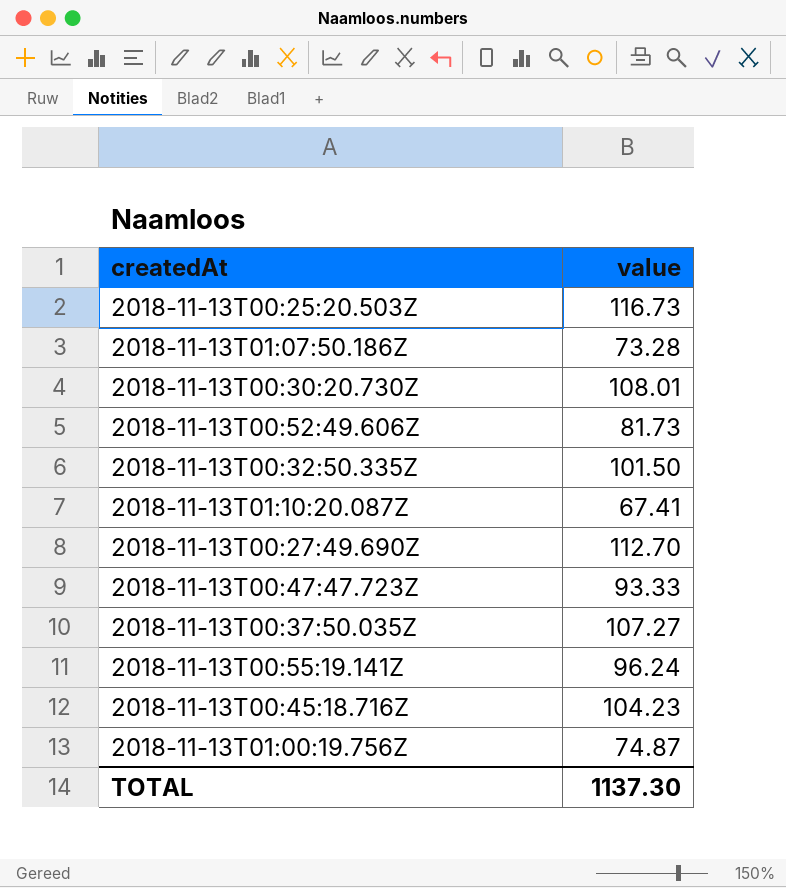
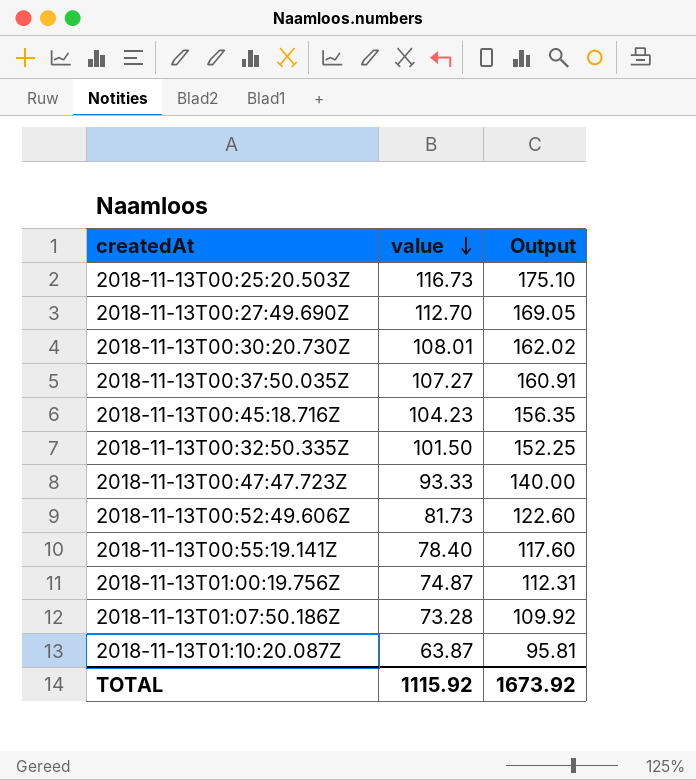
row order: none -> value descending
column Output | formula: none -> [value] * 1.5
2018-11-13T00:55:19.141Z | value: 96.24 -> 78.40
2018-11-13T01:10:20.087Z | value: 67.41 -> 63.87
TOTAL | value: 1137.30 -> 1115.92

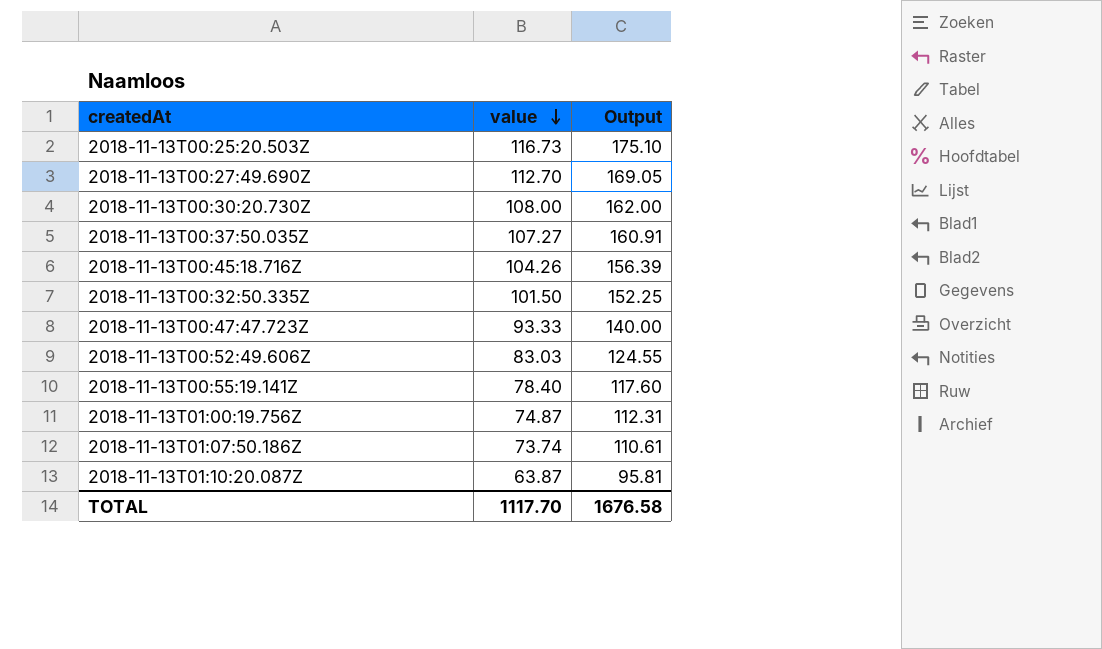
2018-11-13T00:30:20.730Z | value: 108.01 -> 108.00
2018-11-13T00:30:20.730Z | Output: 162.02 -> 162.00
2018-11-13T00:45:18.716Z | value: 104.23 -> 104.26
2018-11-13T00:45:18.716Z | Output: 156.35 -> 156.39
2018-11-13T00:52:49.606Z | value: 81.73 -> 83.03
2018-11-13T00:52:49.606Z | Output: 122.60 -> 124.55
2018-11-13T01:07:50.186Z | value: 73.28 -> 73.74
2018-11-13T01:07:50.186Z | Output: 109.92 -> 110.61
TOTAL | value: 1115.92 -> 1117.70
TOTAL | Output: 1673.92 -> 1676.58

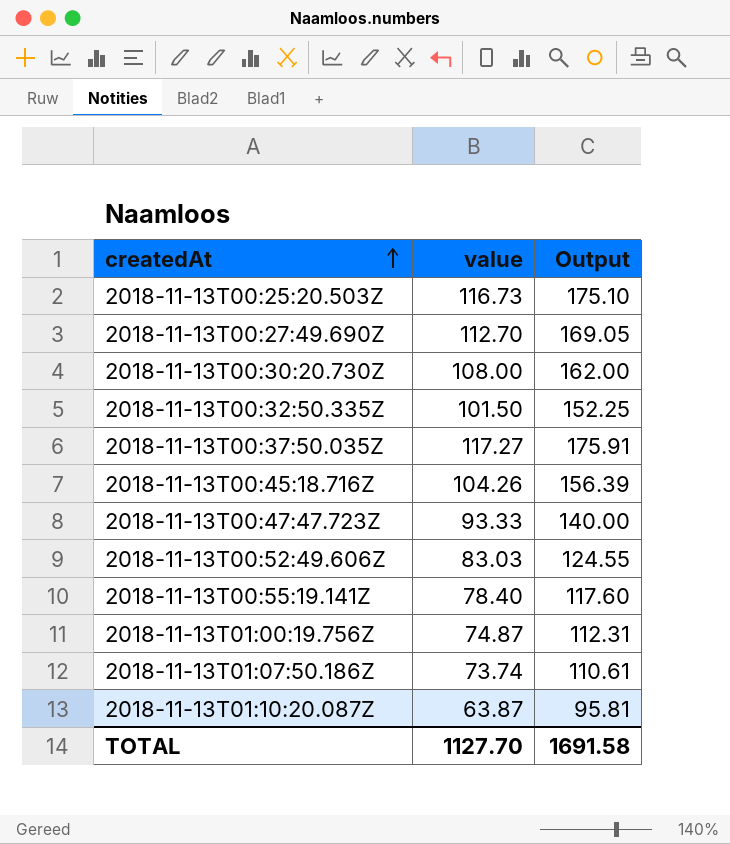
row order: value descending -> createdAt ascending
2018-11-13T00:37:50.035Z | value: 107.27 -> 117.27
2018-11-13T00:37:50.035Z | Output: 160.91 -> 175.91
TOTAL | value: 1117.70 -> 1127.70
TOTAL | Output: 1676.58 -> 1691.58

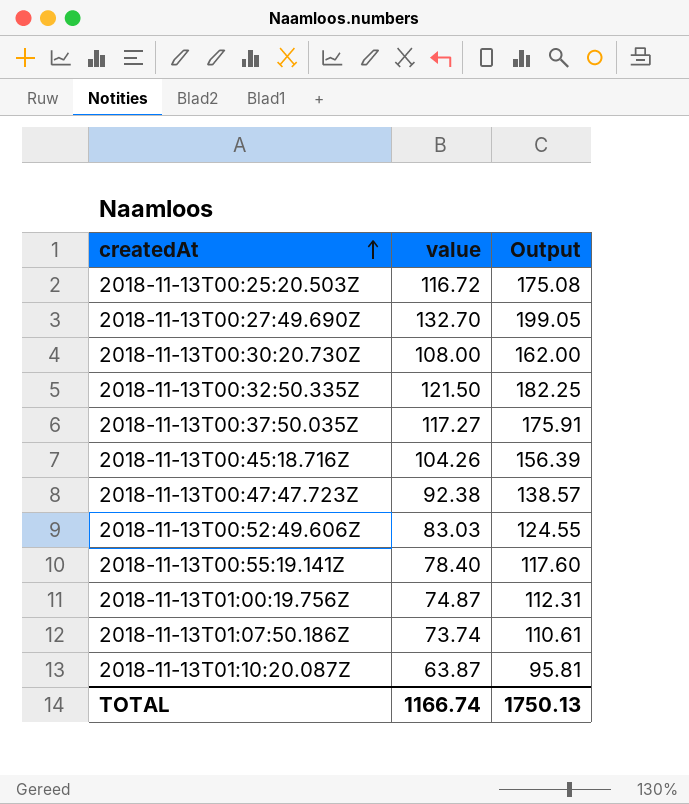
2018-11-13T00:25:20.503Z | value: 116.73 -> 116.72
2018-11-13T00:25:20.503Z | Output: 175.10 -> 175.08
2018-11-13T00:27:49.690Z | value: 112.70 -> 132.70
2018-11-13T00:27:49.690Z | Output: 169.05 -> 199.05
2018-11-13T00:32:50.335Z | value: 101.50 -> 121.50
2018-11-13T00:32:50.335Z | Output: 152.25 -> 182.25
2018-11-13T00:47:47.723Z | value: 93.33 -> 92.38
2018-11-13T00:47:47.723Z | Output: 140.00 -> 138.57
TOTAL | value: 1127.70 -> 1166.74
TOTAL | Output: 1691.58 -> 1750.13

